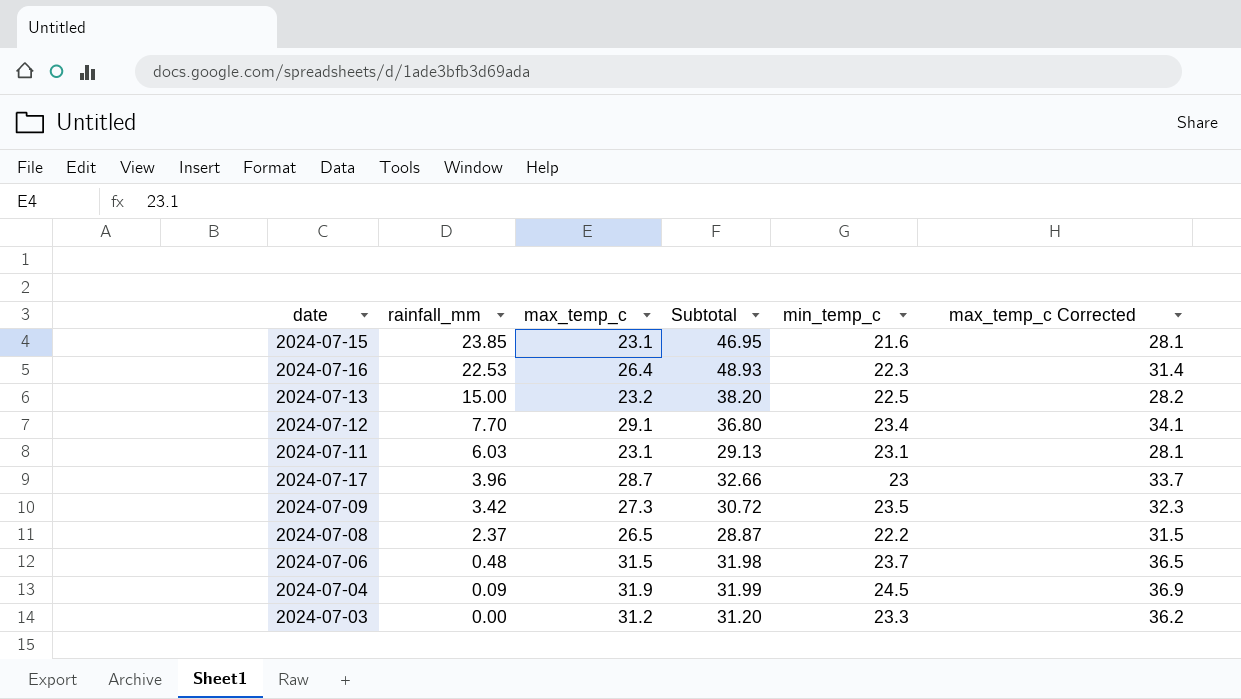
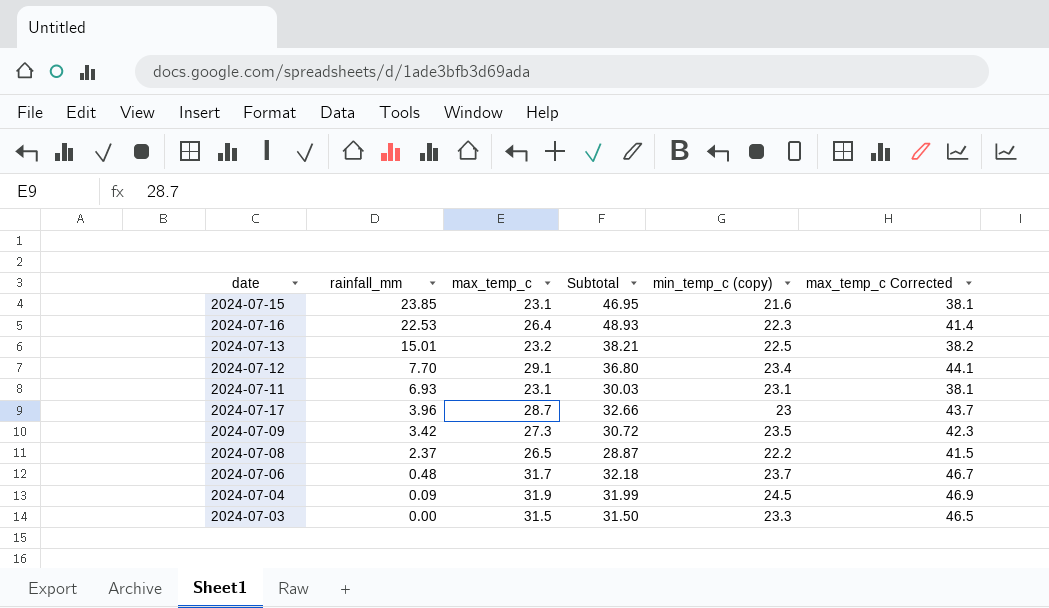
column name: min_temp_c -> min_temp_c (copy)
column max_temp_c Corrected | formula: [max_temp_c] + 5 -> [max_temp_c] + 15
2024-07-13 | rainfall_mm: 15.00 -> 15.01
2024-07-13 | Subtotal: 38.20 -> 38.21
2024-07-11 | rainfall_mm: 6.03 -> 6.93
2024-07-11 | Subtotal: 29.13 -> 30.03
2024-07-06 | max_temp_c: 31.5 -> 31.7
2024-07-06 | Subtotal: 31.98 -> 32.18
2024-07-03 | max_temp_c: 31.2 -> 31.5
2024-07-03 | Subtotal: 31.20 -> 31.50

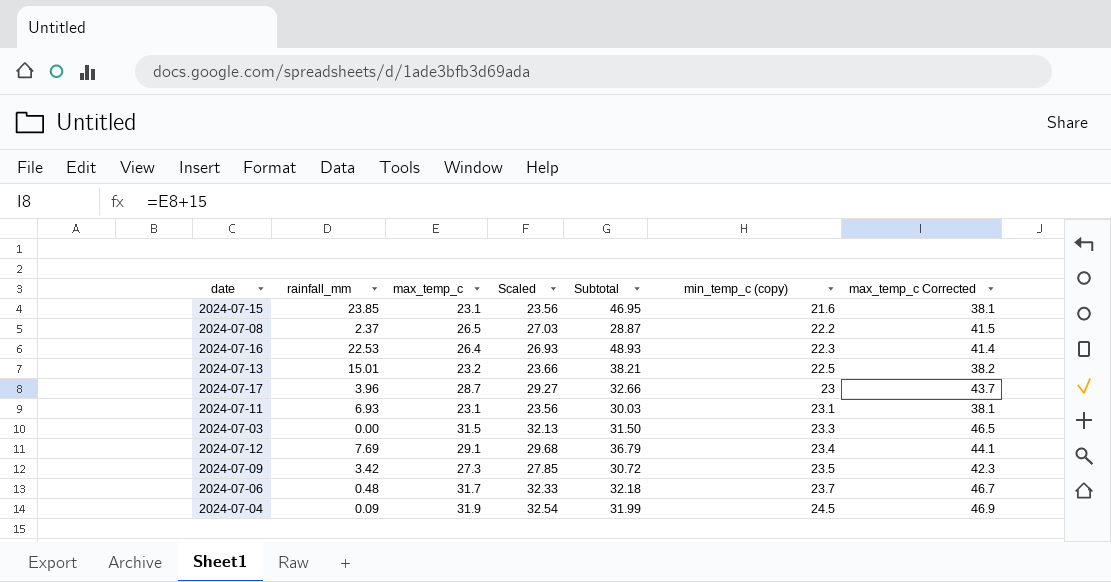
row order: rainfall_mm descending -> min_temp_c (copy) ascending
column Scaled | formula: none -> [max_temp_c] * 1.02
2024-07-12 | rainfall_mm: 7.70 -> 7.69
2024-07-12 | Subtotal: 36.80 -> 36.79

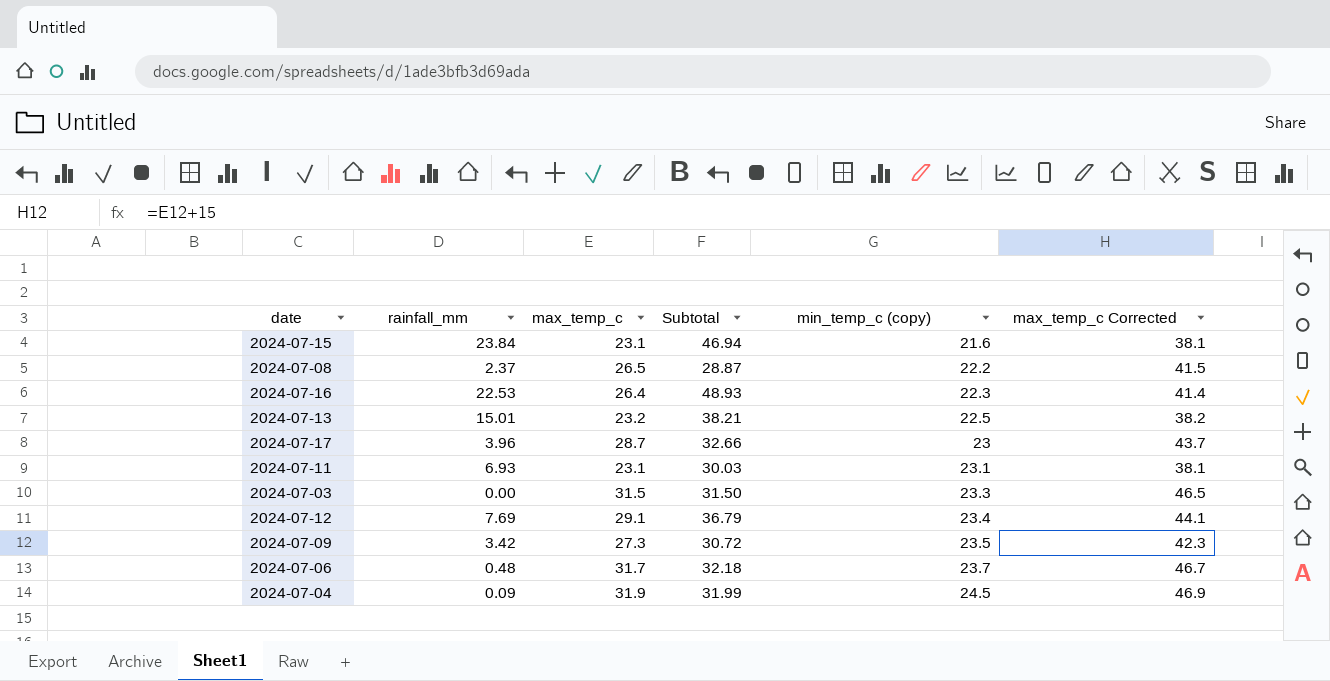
column Scaled | formula: [max_temp_c] * 1.02 -> none
2024-07-15 | rainfall_mm: 23.85 -> 23.84
2024-07-15 | Subtotal: 46.95 -> 46.94

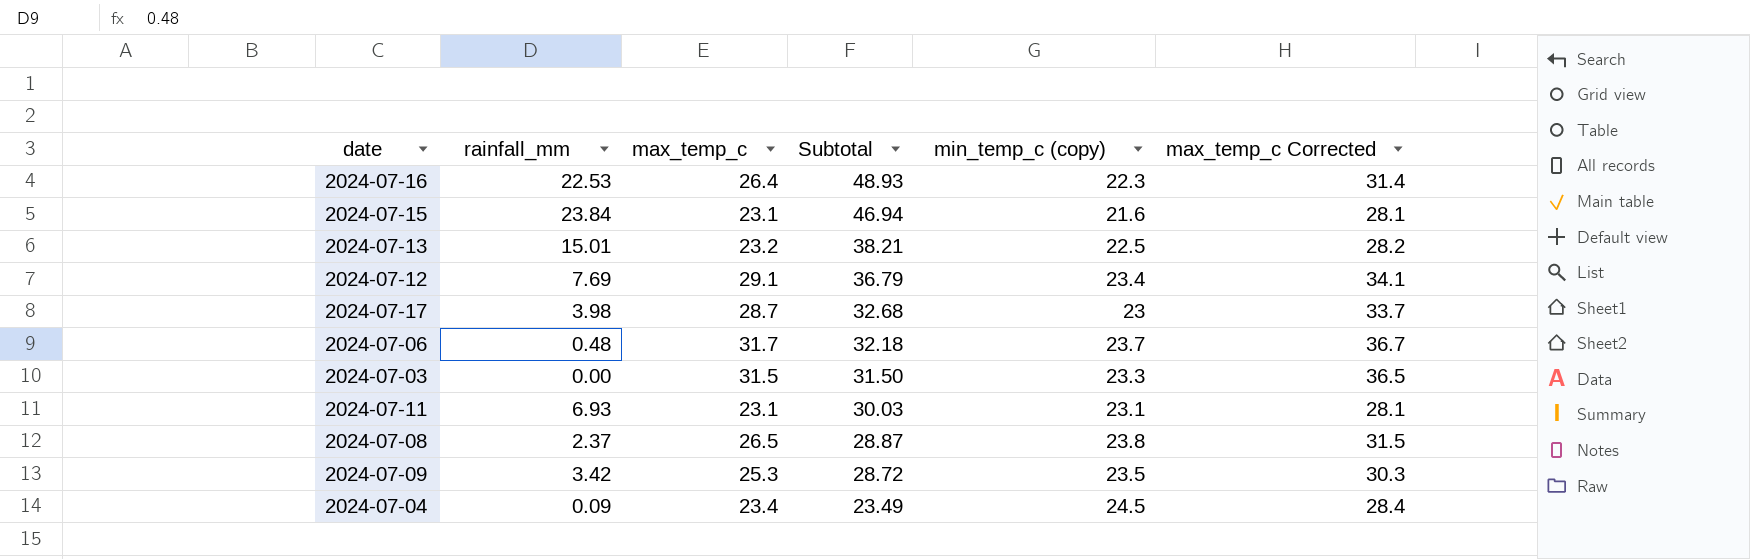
row order: min_temp_c (copy) ascending -> Subtotal descending
column max_temp_c Corrected | formula: [max_temp_c] + 15 -> [max_temp_c] + 5
2024-07-17 | rainfall_mm: 3.96 -> 3.98
2024-07-17 | Subtotal: 32.66 -> 32.68
2024-07-08 | min_temp_c (copy): 22.2 -> 23.8
2024-07-09 | max_temp_c: 27.3 -> 25.3
2024-07-09 | Subtotal: 30.72 -> 28.72
2024-07-04 | max_temp_c: 31.9 -> 23.4
2024-07-04 | Subtotal: 31.99 -> 23.49

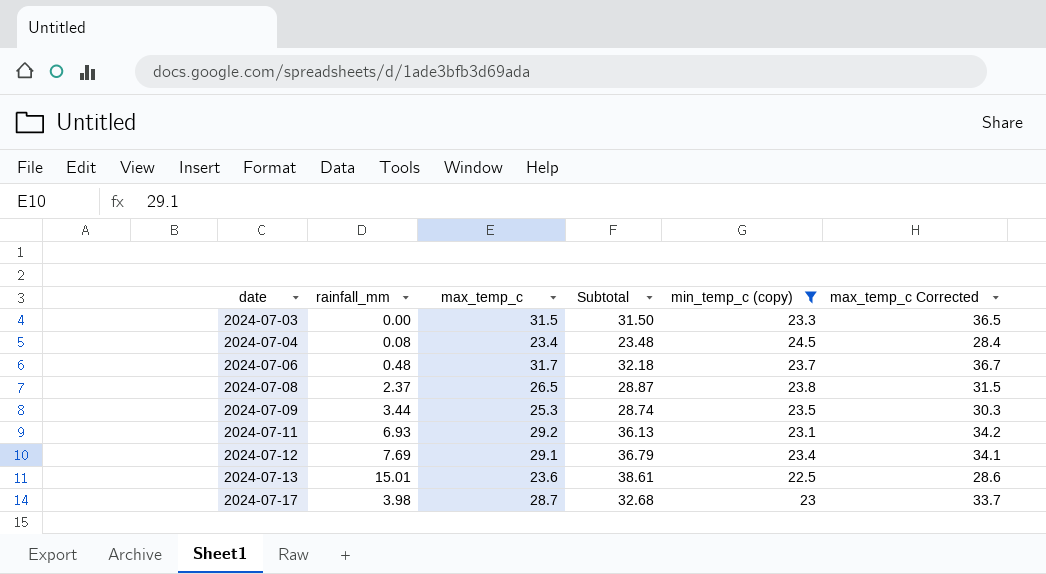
filter: none -> min_temp_c (copy) >= 22.5
row order: Subtotal descending -> date ascending
2024-07-04 | rainfall_mm: 0.09 -> 0.08
2024-07-04 | Subtotal: 23.49 -> 23.48
2024-07-09 | rainfall_mm: 3.42 -> 3.44
2024-07-09 | Subtotal: 28.72 -> 28.74
2024-07-11 | max_temp_c: 23.1 -> 29.2
2024-07-11 | Subtotal: 30.03 -> 36.13
2024-07-11 | max_temp_c Corrected: 28.1 -> 34.2
2024-07-13 | max_temp_c: 23.2 -> 23.6
2024-07-13 | Subtotal: 38.21 -> 38.61
2024-07-13 | max_temp_c Corrected: 28.2 -> 28.6

